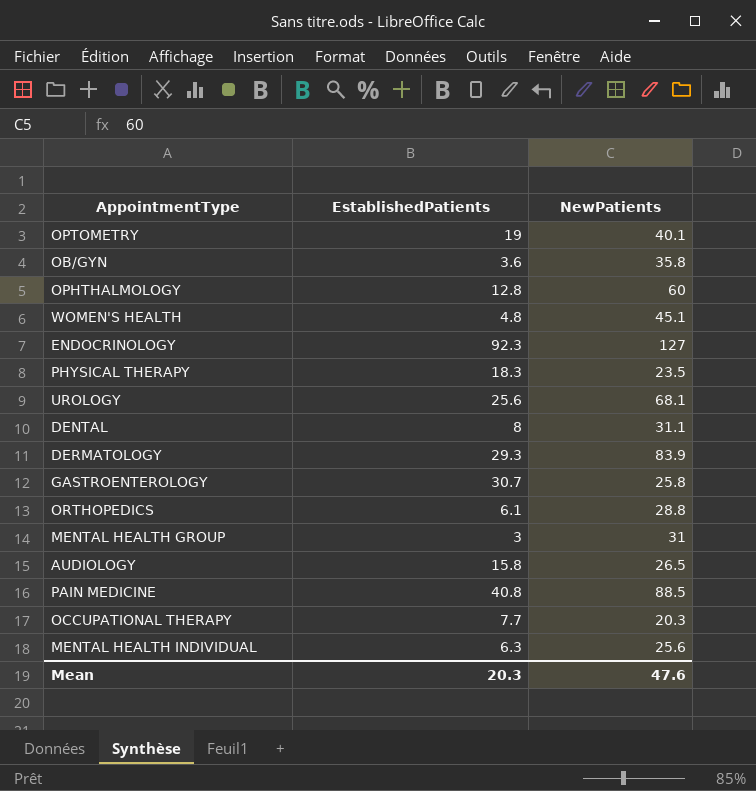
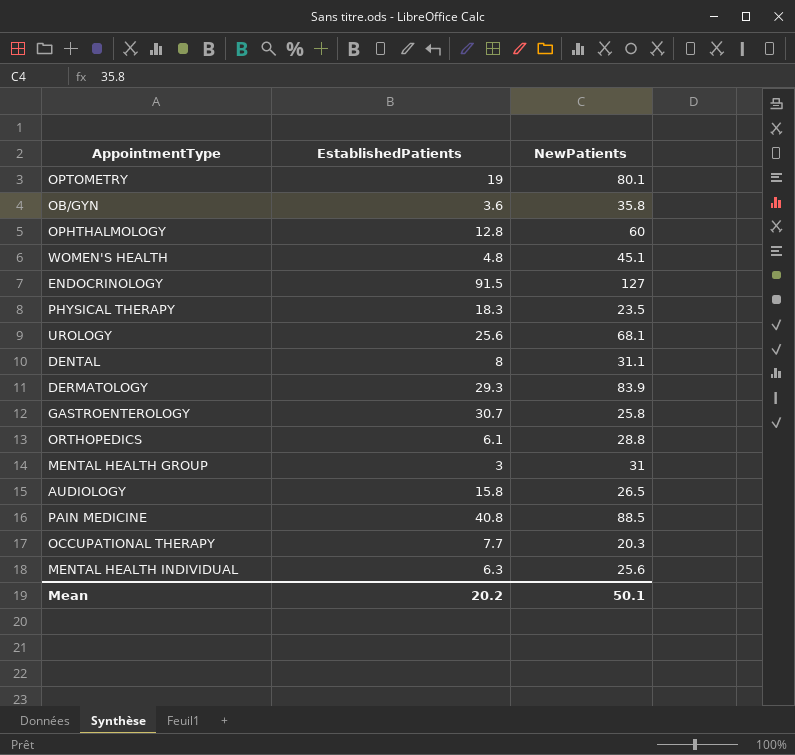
OPTOMETRY | NewPatients: 40.1 -> 80.1
ENDOCRINOLOGY | EstablishedPatients: 92.3 -> 91.5
Mean | EstablishedPatients: 20.3 -> 20.2
Mean | NewPatients: 47.6 -> 50.1

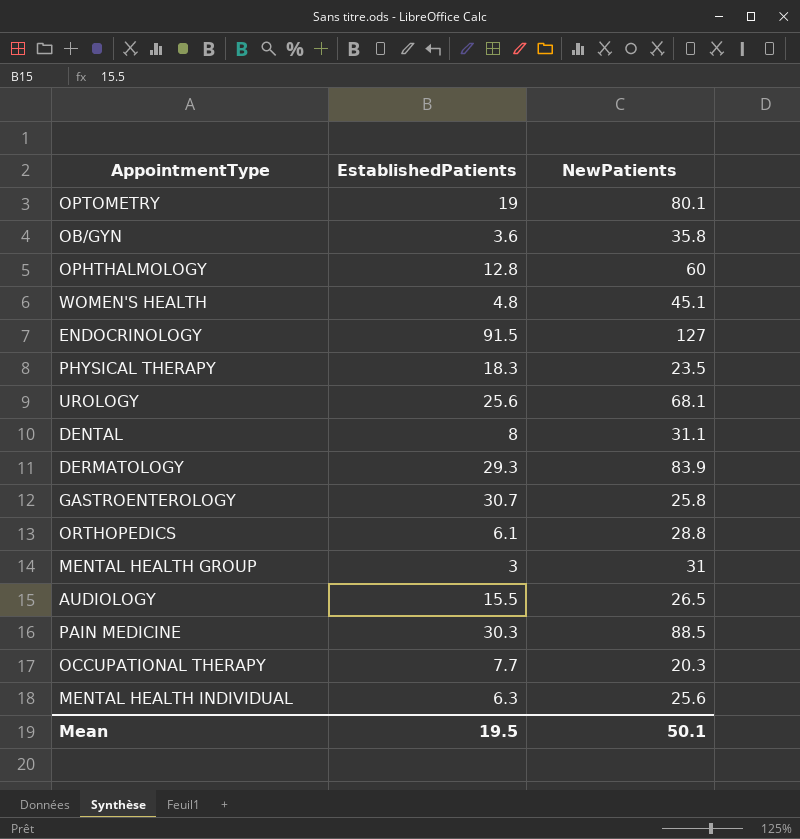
AUDIOLOGY | EstablishedPatients: 15.8 -> 15.5
PAIN MEDICINE | EstablishedPatients: 40.8 -> 30.3
Mean | EstablishedPatients: 20.2 -> 19.5

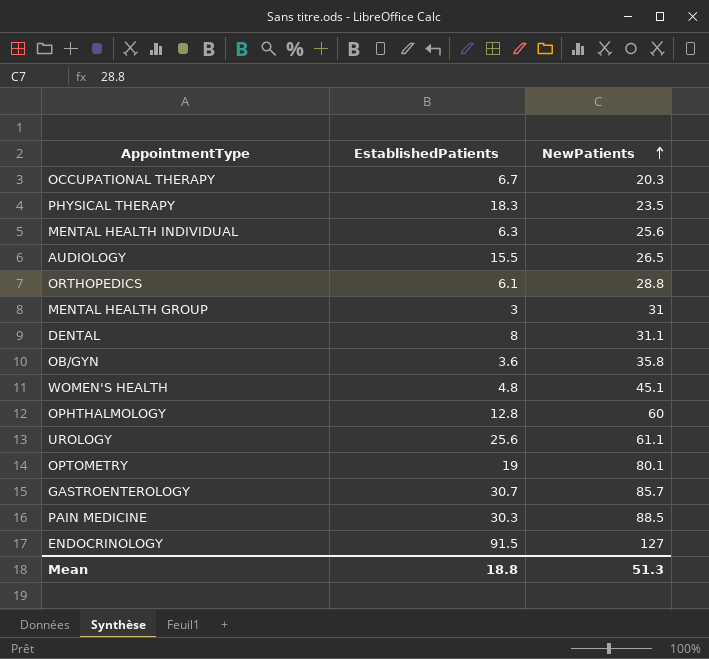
row order: none -> NewPatients ascending
row DERMATOLOGY: 29.3 | 83.9 -> none
OCCUPATIONAL THERAPY | EstablishedPatients: 7.7 -> 6.7
UROLOGY | NewPatients: 68.1 -> 61.1
GASTROENTEROLOGY | NewPatients: 25.8 -> 85.7
Mean | EstablishedPatients: 19.5 -> 18.8
Mean | NewPatients: 50.1 -> 51.3

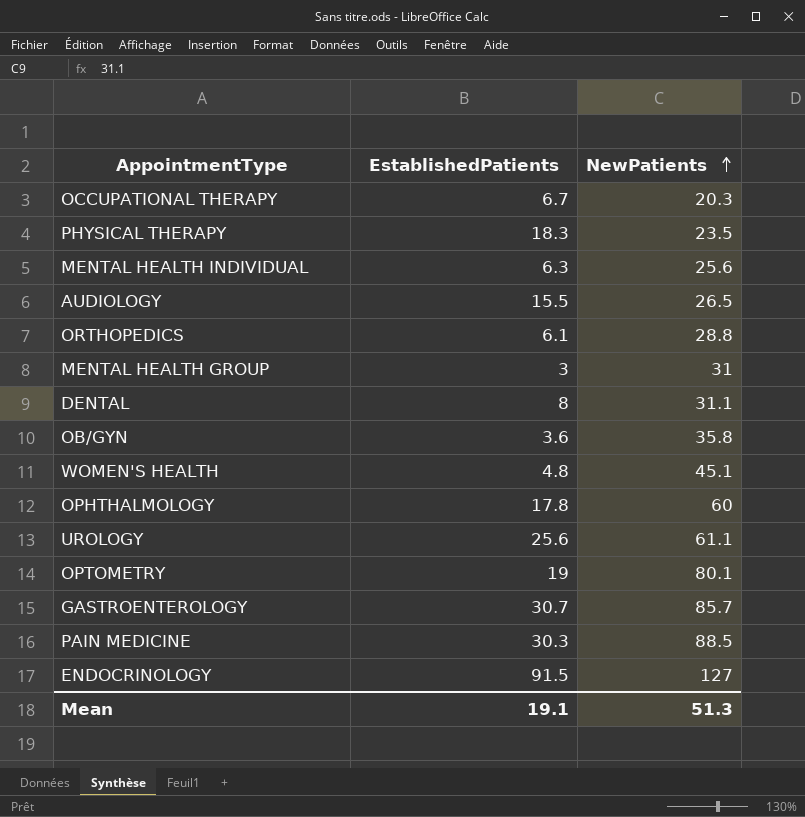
OPHTHALMOLOGY | EstablishedPatients: 12.8 -> 17.8
Mean | EstablishedPatients: 18.8 -> 19.1

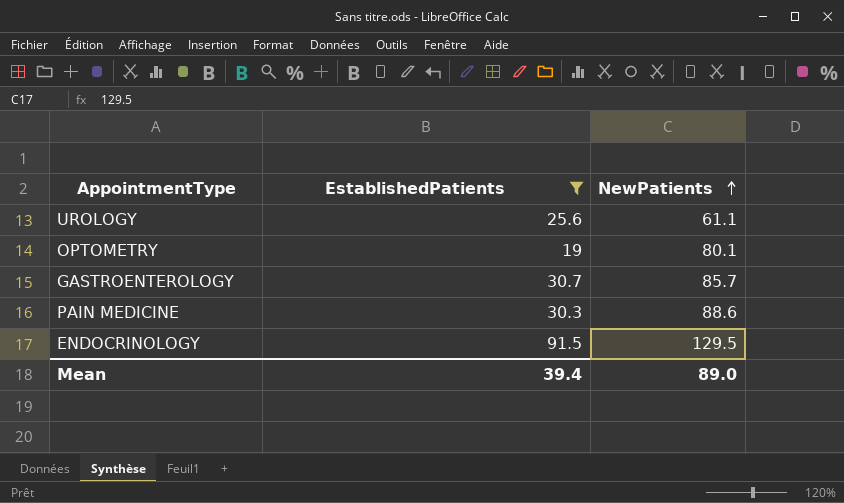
filter: none -> EstablishedPatients >= 19
PAIN MEDICINE | NewPatients: 88.5 -> 88.6
ENDOCRINOLOGY | NewPatients: 127 -> 129.5
Mean | EstablishedPatients: 19.1 -> 39.4
Mean | NewPatients: 51.3 -> 89.0

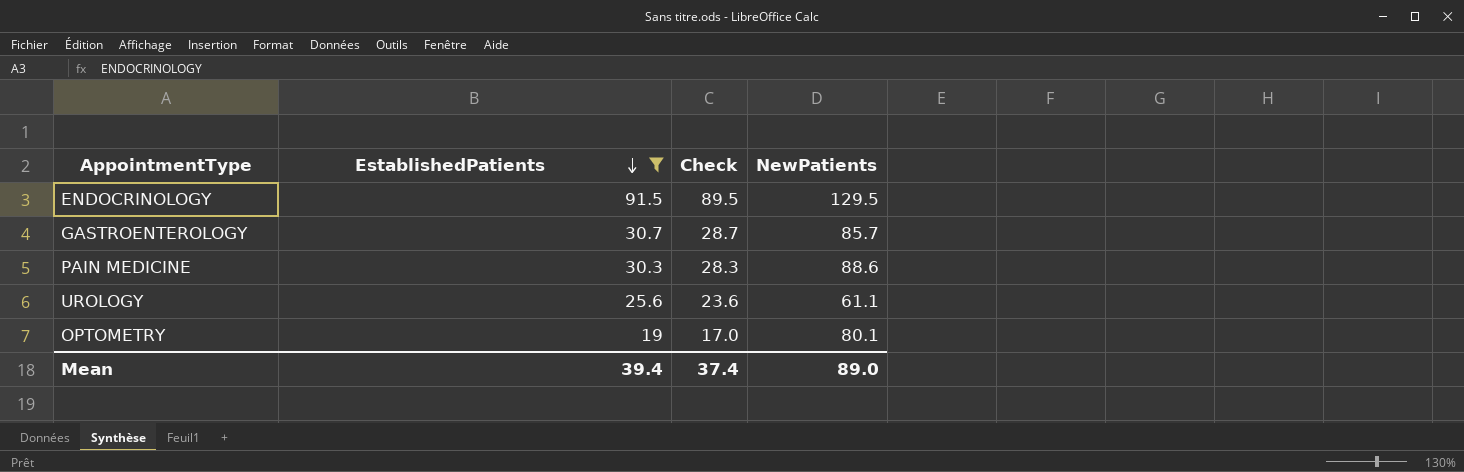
row order: NewPatients ascending -> EstablishedPatients descending
column Check | formula: none -> [EstablishedPatients] - 2

